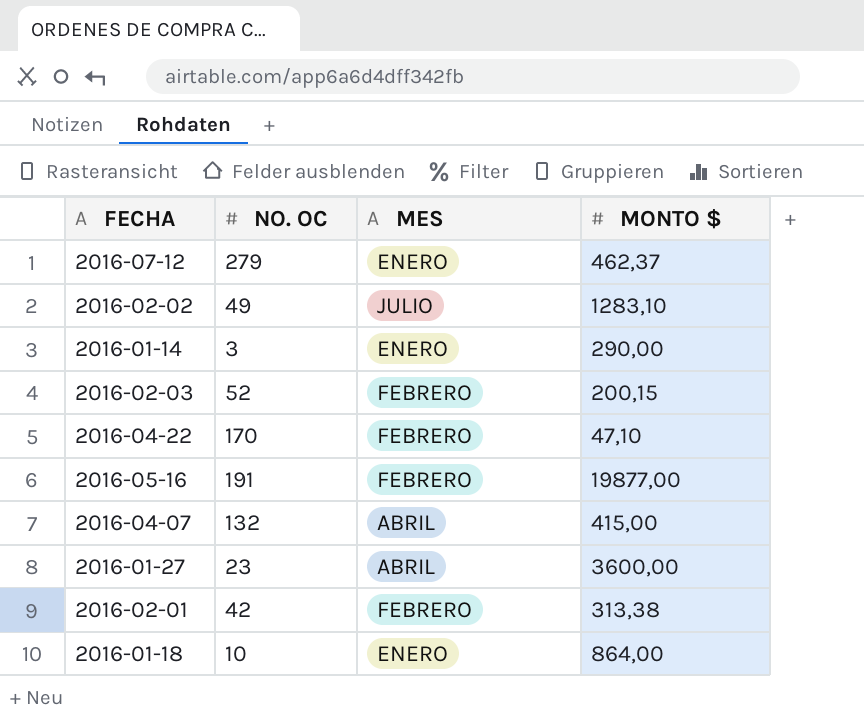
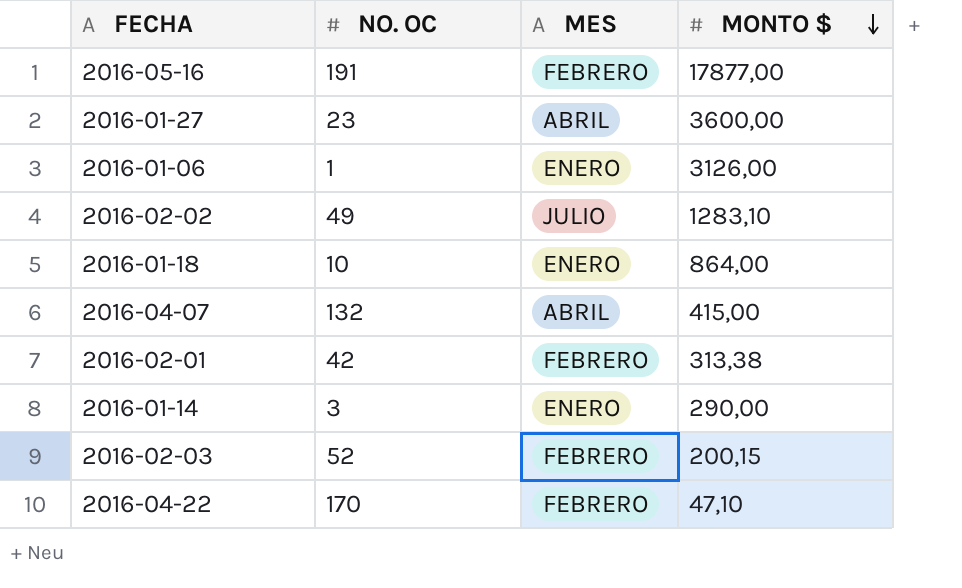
row order: none -> MONTO $ descending
row 2016-07-12: 279 | ENERO | 462,37 -> none
2016-05-16 | MONTO $: 19877,00 -> 17877,00
row 2016-01-06: none -> 1 | ENERO | 3126,00

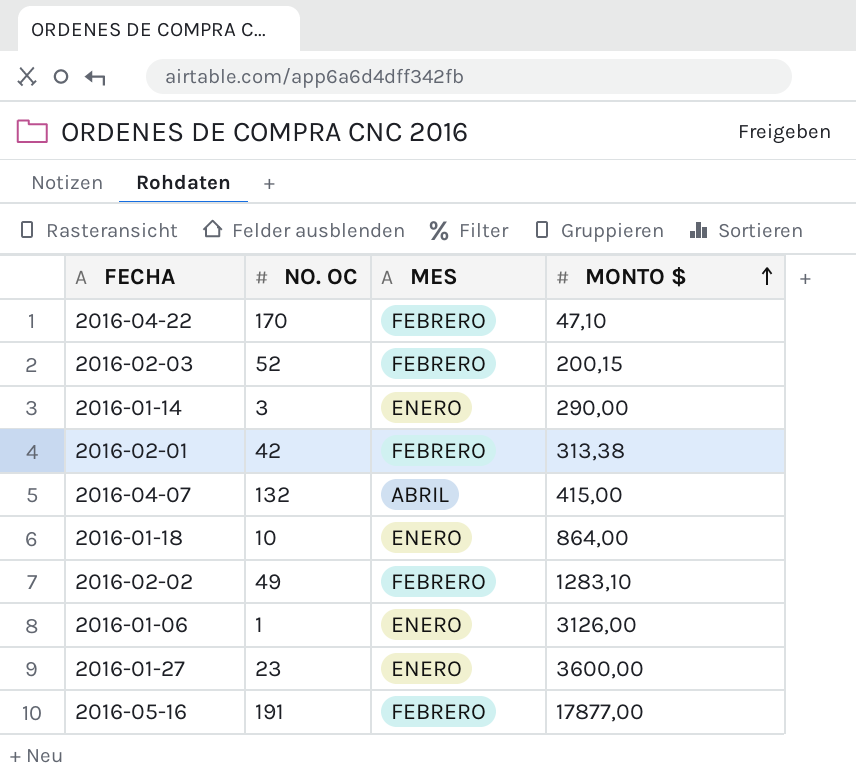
row order: MONTO $ descending -> MONTO $ ascending
2016-02-02 | MES: JULIO -> FEBRERO
2016-01-27 | MES: ABRIL -> ENERO

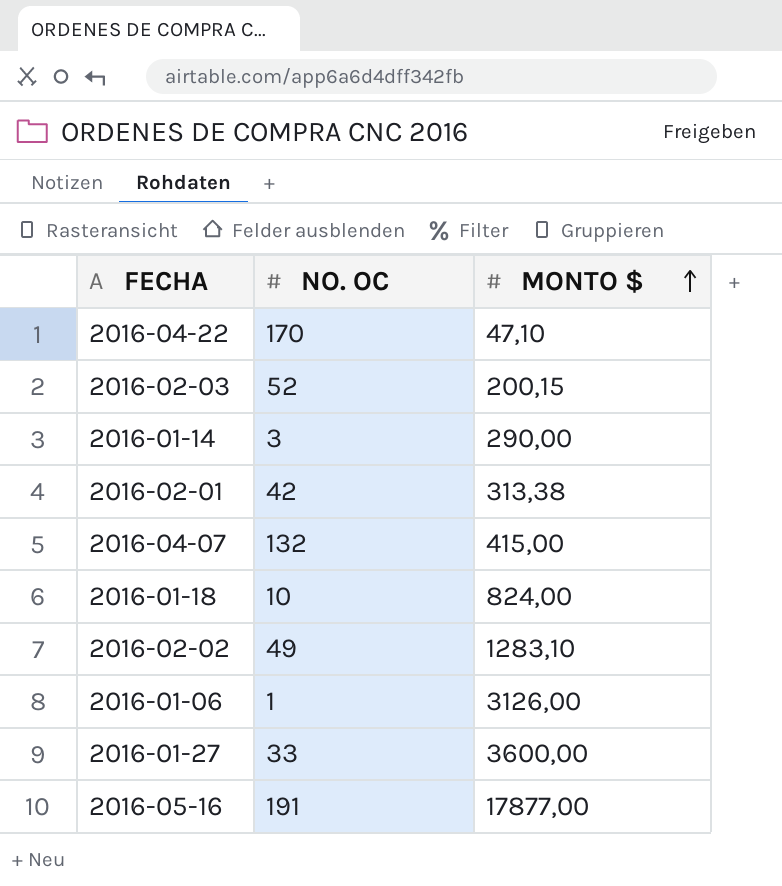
column MES | position: 3 -> none
2016-01-18 | MONTO $: 864,00 -> 824,00
2016-01-27 | NO. OC: 23 -> 33

